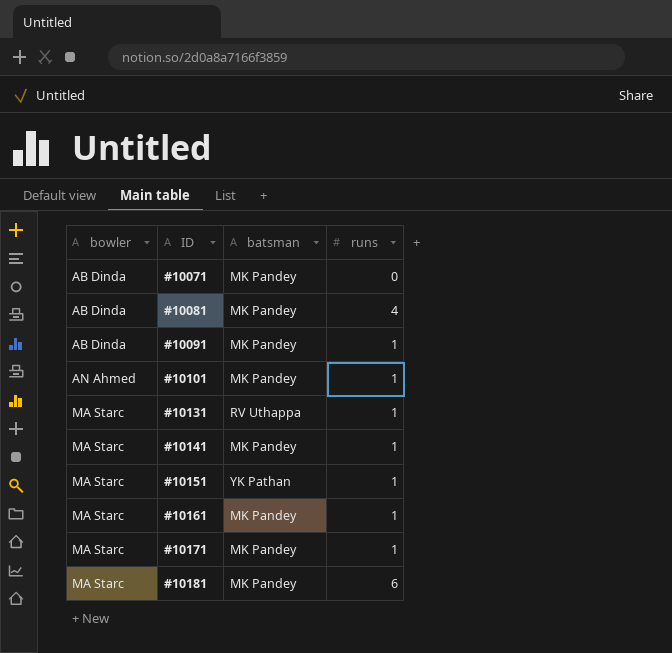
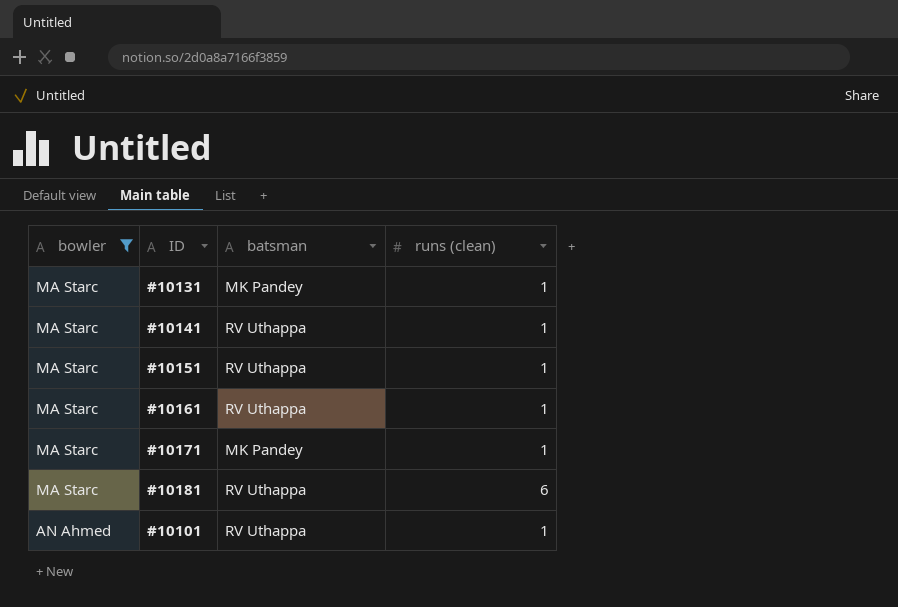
filter: none -> bowler != AB Dinda
row order: bowler ascending -> bowler descending
column name: runs -> runs (clean)
#10131 | batsman: RV Uthappa -> MK Pandey
#10141 | batsman: MK Pandey -> RV Uthappa
#10151 | batsman: YK Pathan -> RV Uthappa
#10161 | batsman: MK Pandey -> RV Uthappa
#10181 | batsman: MK Pandey -> RV Uthappa
#10101 | batsman: MK Pandey -> RV Uthappa

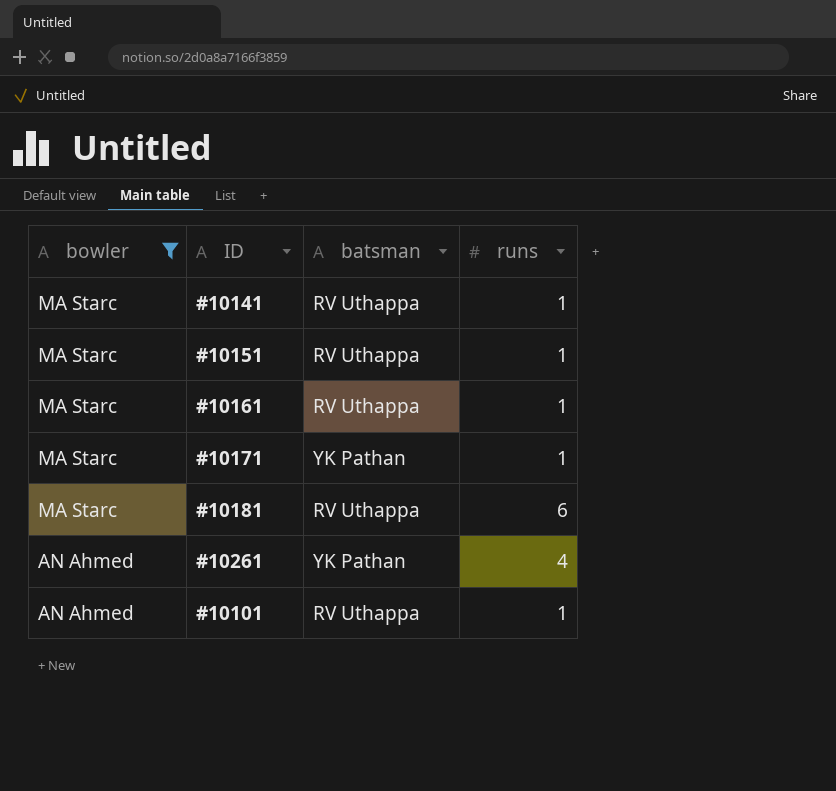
column name: runs (clean) -> runs
row #10131: MA Starc | MK Pandey | 1 -> none
#10171 | batsman: MK Pandey -> YK Pathan
row #10261: none -> AN Ahmed | YK Pathan | 4

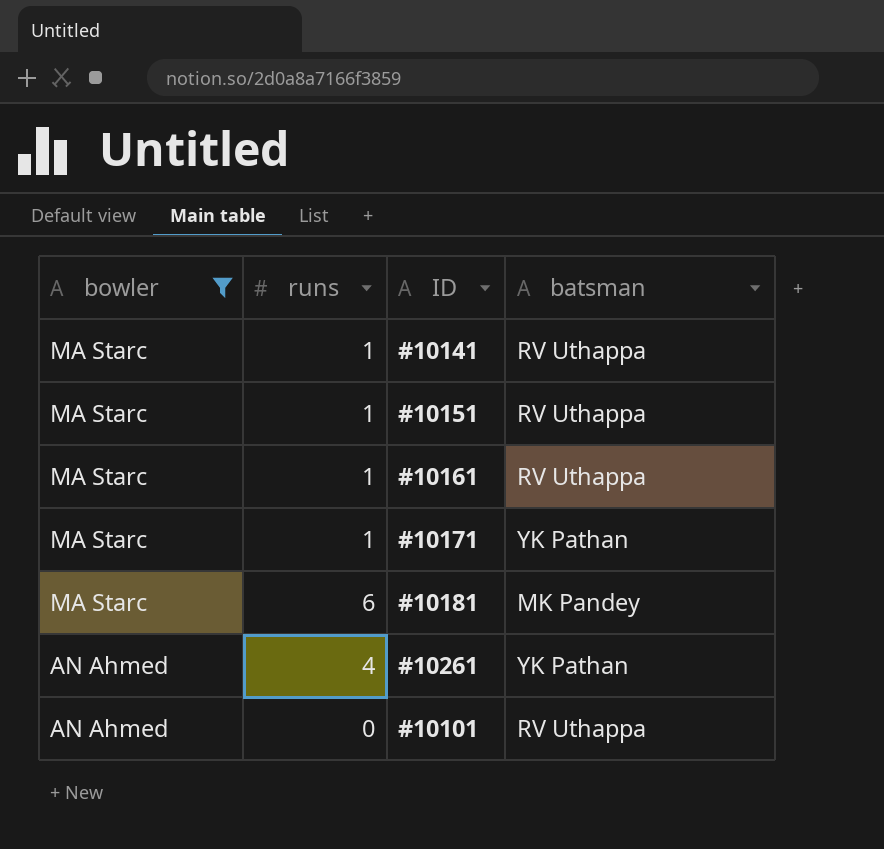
column runs | position: 4 -> 2
#10181 | batsman: RV Uthappa -> MK Pandey
#10101 | runs: 1 -> 0

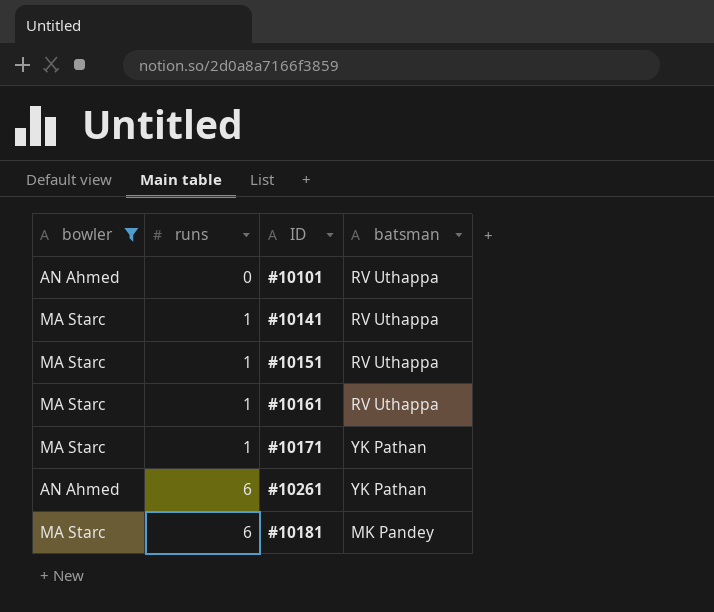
row order: bowler descending -> runs ascending
#10261 | runs: 4 -> 6

